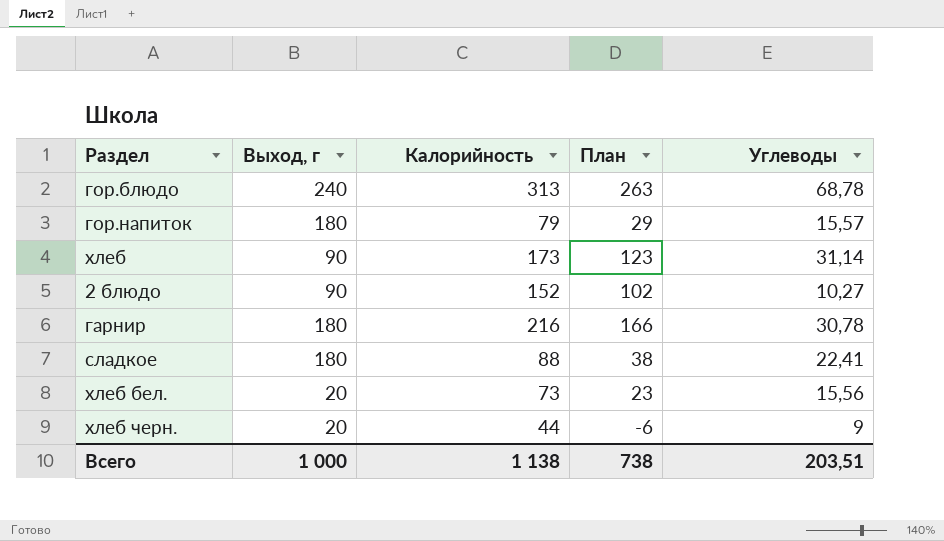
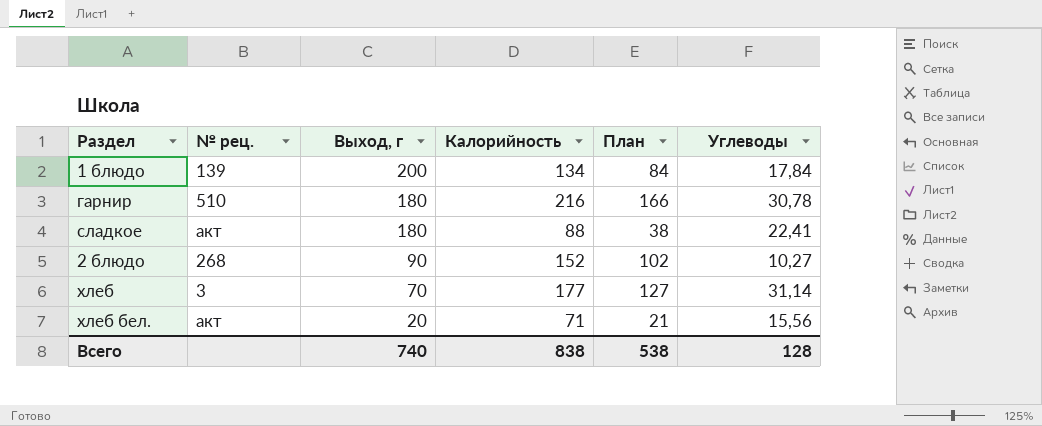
row order: none -> Выход, г descending
column № рец. | position: none -> 2
row гор.блюдо: 240 | 313 | 263 | 68,78 -> none
row гор.напиток: 180 | 79 | 29 | 15,57 -> none
row хлеб черн.: 20 | 44 | -6 | 9 -> none
row 1 блюдо: none -> 139 | 200 | 134 | 84 | 17,84
хлеб | Выход, г: 90 -> 70
хлеб | Калорийность: 173 -> 177
хлеб | План: 123 -> 127
хлеб бел. | Калорийность: 73 -> 71
хлеб бел. | План: 23 -> 21
Всего | Выход, г: 1 000 -> 740
Всего | Калорийность: 1 138 -> 838
Всего | План: 738 -> 538
Всего | Углеводы: 203,51 -> 128

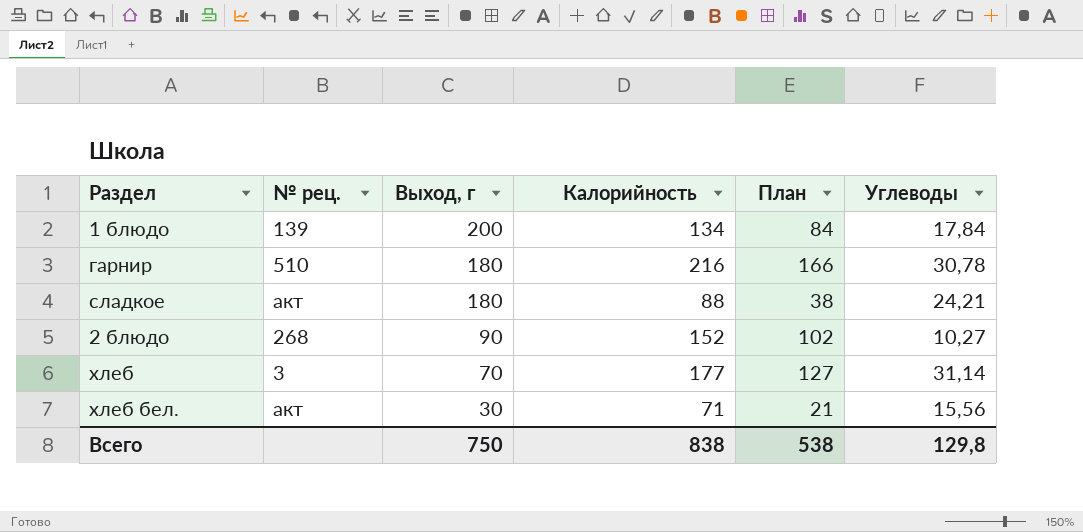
сладкое | Углеводы: 22,41 -> 24,21
хлеб бел. | Выход, г: 20 -> 30
Всего | Выход, г: 740 -> 750
Всего | Углеводы: 128 -> 129,8

